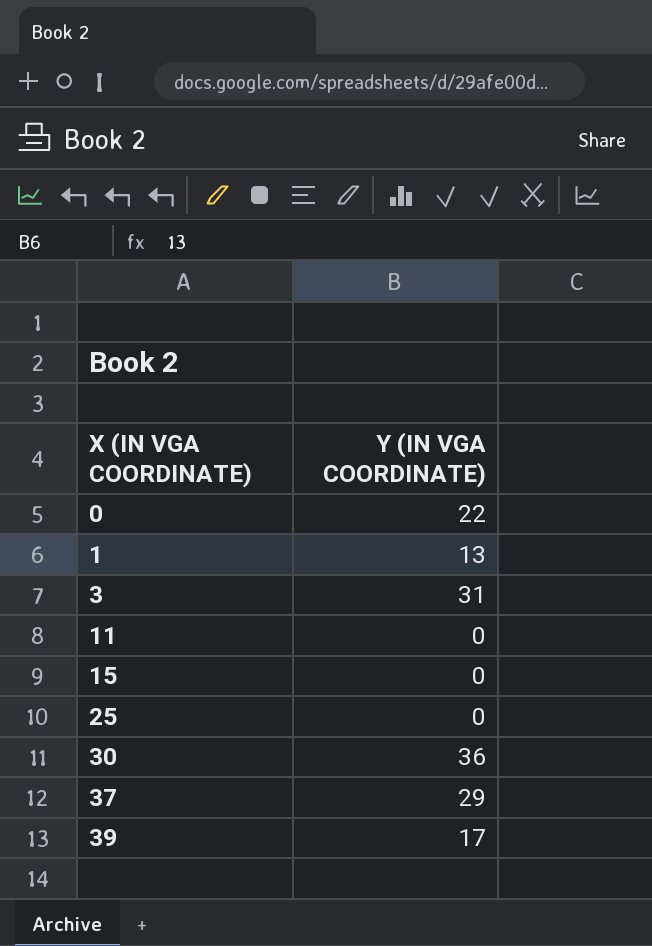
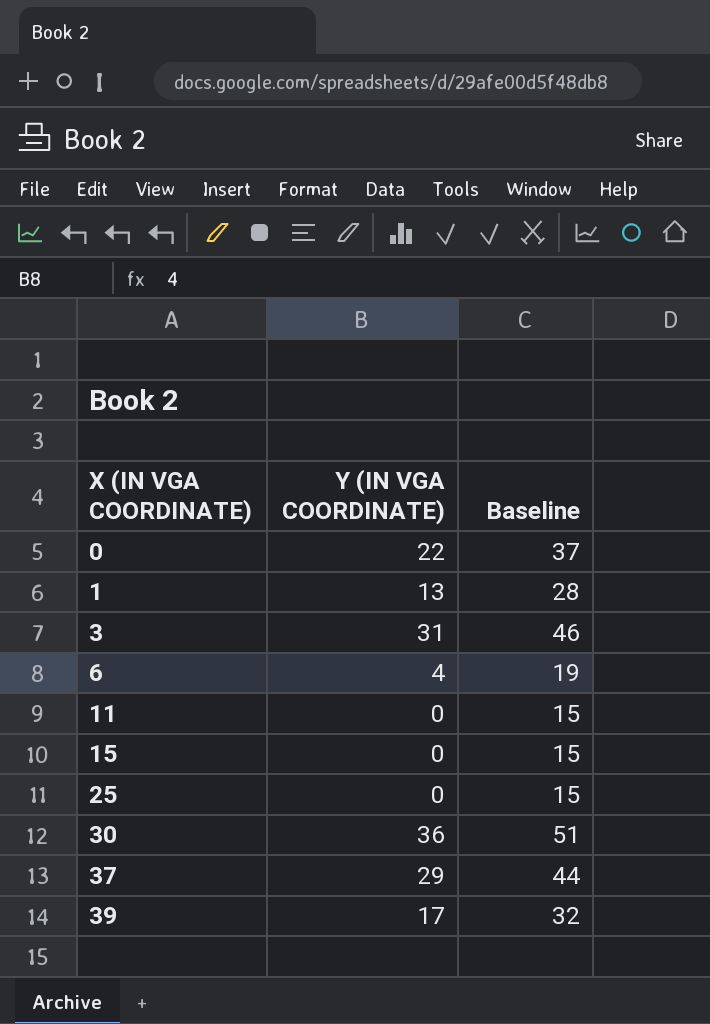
column Baseline | formula: none -> [Y (IN VGA COORDINATE)] + 15
row 6: none -> 4 | 19

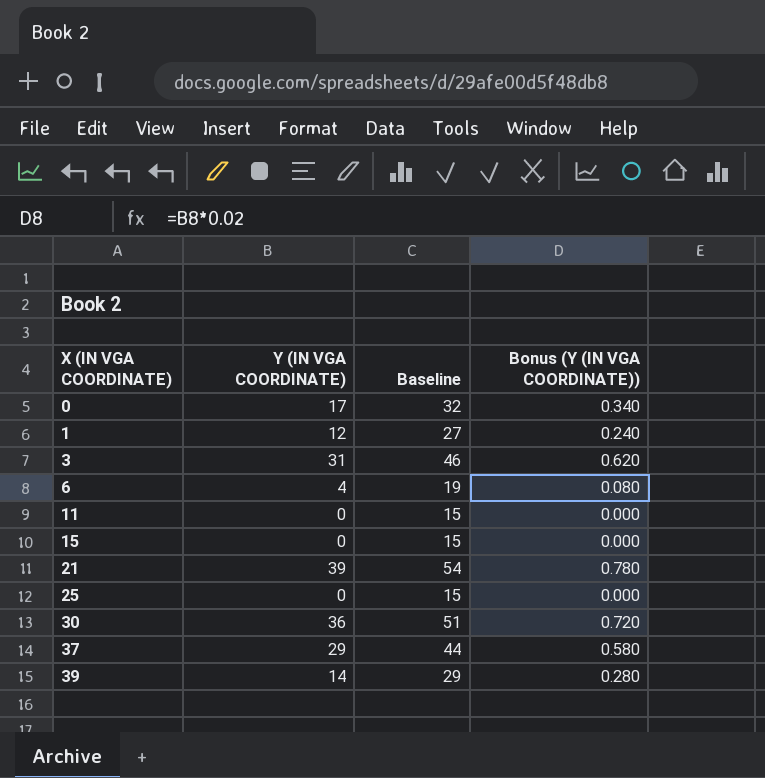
column Bonus (Y (IN VGA COORDINATE)) | formula: none -> [Y (IN VGA COORDINATE)] * 0.02
0 | Y (IN VGA COORDINATE): 22 -> 17
0 | Baseline: 37 -> 32
1 | Y (IN VGA COORDINATE): 13 -> 12
1 | Baseline: 28 -> 27
row 21: none -> 39 | 54 | 0.780
39 | Y (IN VGA COORDINATE): 17 -> 14
39 | Baseline: 32 -> 29

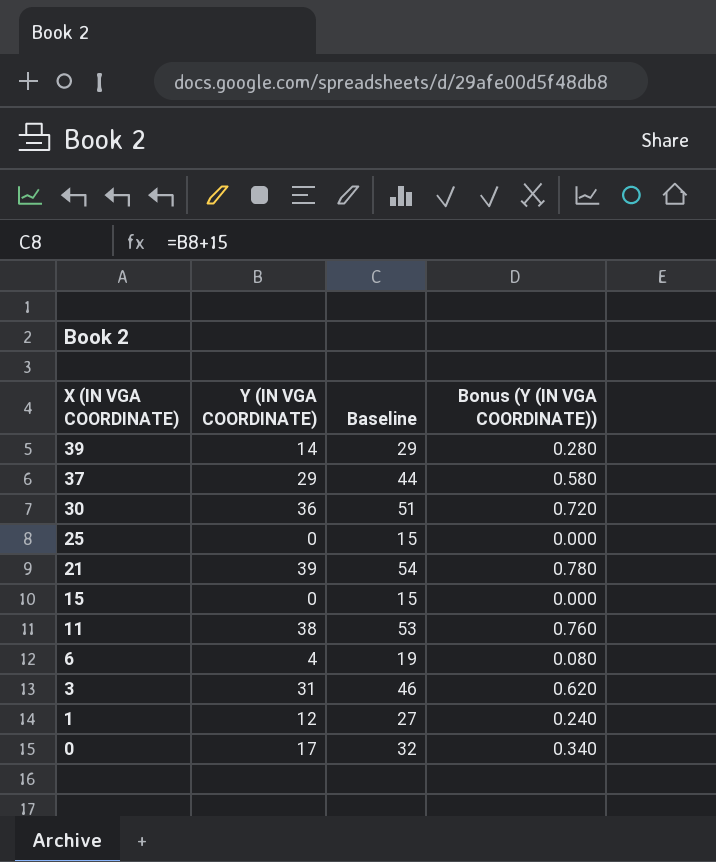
row order: X (IN VGA COORDINATE) ascending -> X (IN VGA COORDINATE) descending
11 | Y (IN VGA COORDINATE): 0 -> 38
11 | Baseline: 15 -> 53
11 | Bonus (Y (IN VGA COORDINATE)): 0.000 -> 0.760

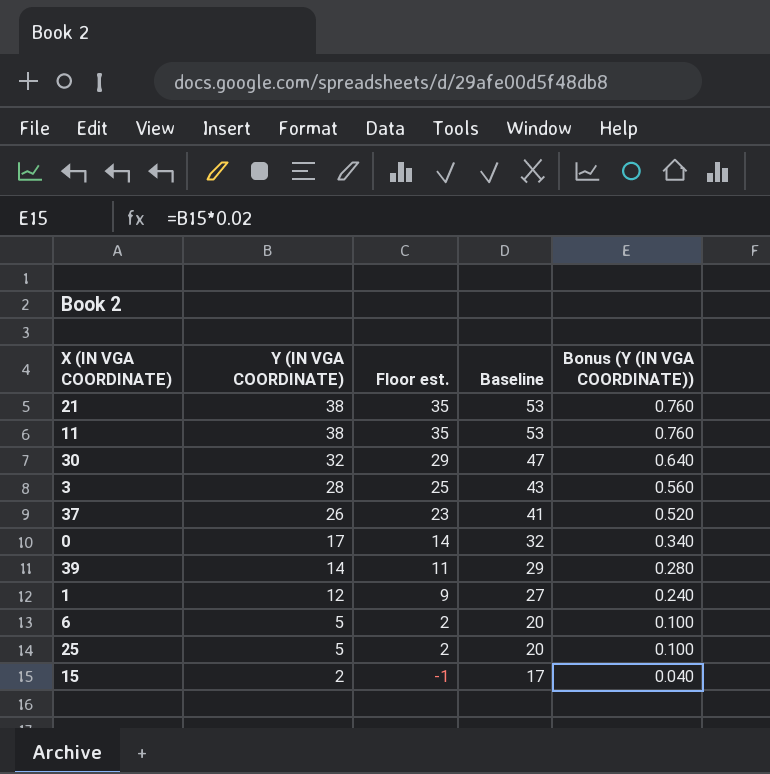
row order: X (IN VGA COORDINATE) descending -> Y (IN VGA COORDINATE) descending
column Floor est. | formula: none -> [Y (IN VGA COORDINATE)] - 3
21 | Y (IN VGA COORDINATE): 39 -> 38
21 | Baseline: 54 -> 53
21 | Bonus (Y (IN VGA COORDINATE)): 0.780 -> 0.760
30 | Y (IN VGA COORDINATE): 36 -> 32
30 | Baseline: 51 -> 47
30 | Bonus (Y (IN VGA COORDINATE)): 0.720 -> 0.640
3 | Y (IN VGA COORDINATE): 31 -> 28
3 | Baseline: 46 -> 43
3 | Bonus (Y (IN VGA COORDINATE)): 0.620 -> 0.560
37 | Y (IN VGA COORDINATE): 29 -> 26
37 | Baseline: 44 -> 41
37 | Bonus (Y (IN VGA COORDINATE)): 0.580 -> 0.520
6 | Y (IN VGA COORDINATE): 4 -> 5
6 | Baseline: 19 -> 20
6 | Bonus (Y (IN VGA COORDINATE)): 0.080 -> 0.100
25 | Y (IN VGA COORDINATE): 0 -> 5
25 | Baseline: 15 -> 20
25 | Bonus (Y (IN VGA COORDINATE)): 0.000 -> 0.100
15 | Y (IN VGA COORDINATE): 0 -> 2
15 | Baseline: 15 -> 17
15 | Bonus (Y (IN VGA COORDINATE)): 0.000 -> 0.040

